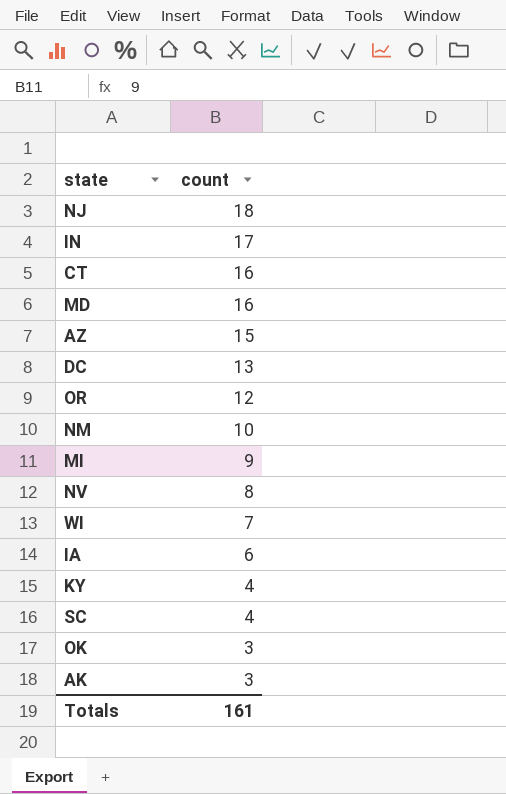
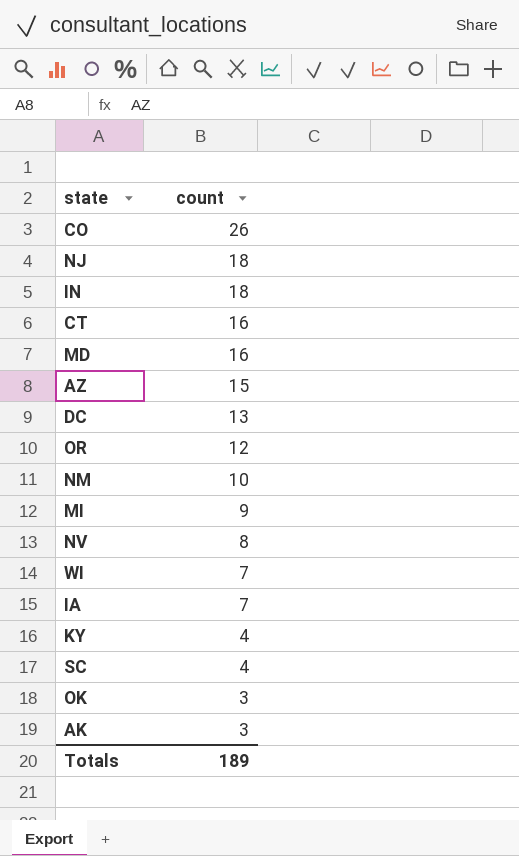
row CO: none -> 26
IN | count: 17 -> 18
IA | count: 6 -> 7
Totals | count: 161 -> 189

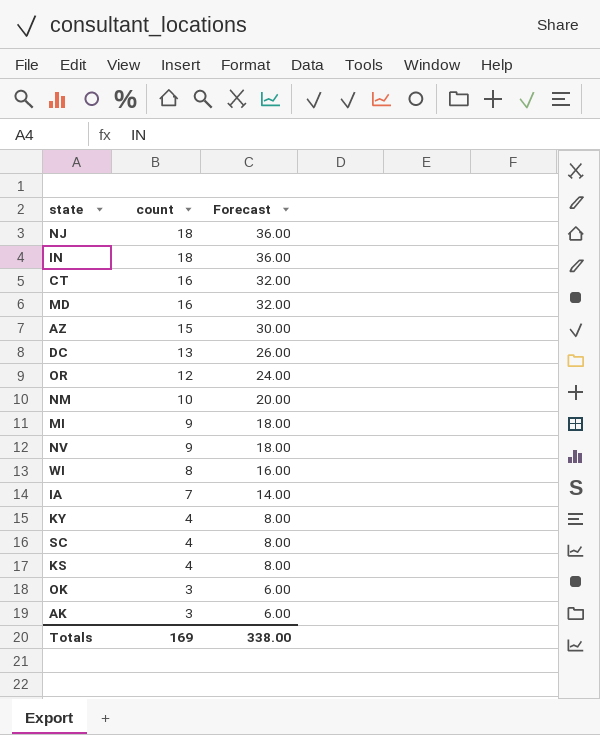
column Forecast | formula: none -> [count] * 2
row CO: 26 -> none
NV | count: 8 -> 9
WI | count: 7 -> 8
row KS: none -> 4 | 8.00
Totals | count: 189 -> 169

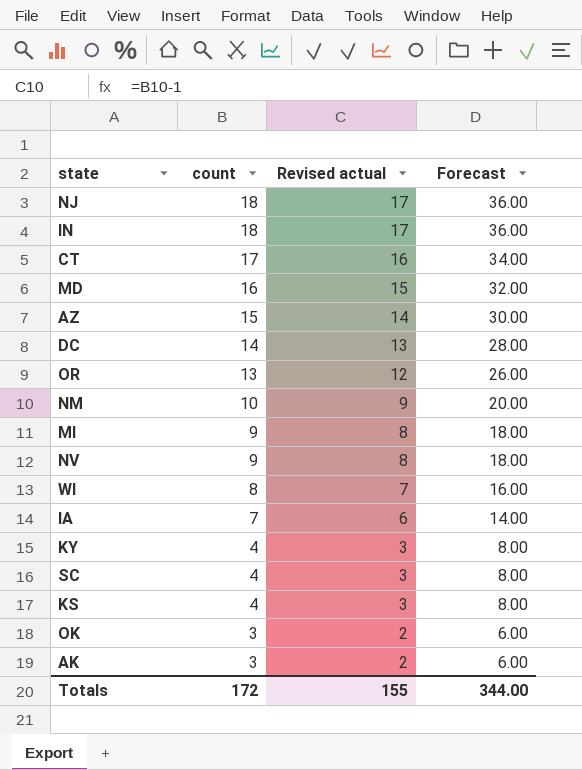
column Revised actual | formula: none -> [count] - 1
CT | count: 16 -> 17
CT | Forecast: 32.00 -> 34.00
DC | count: 13 -> 14
DC | Forecast: 26.00 -> 28.00
OR | count: 12 -> 13
OR | Forecast: 24.00 -> 26.00
Totals | count: 169 -> 172
Totals | Forecast: 338.00 -> 344.00

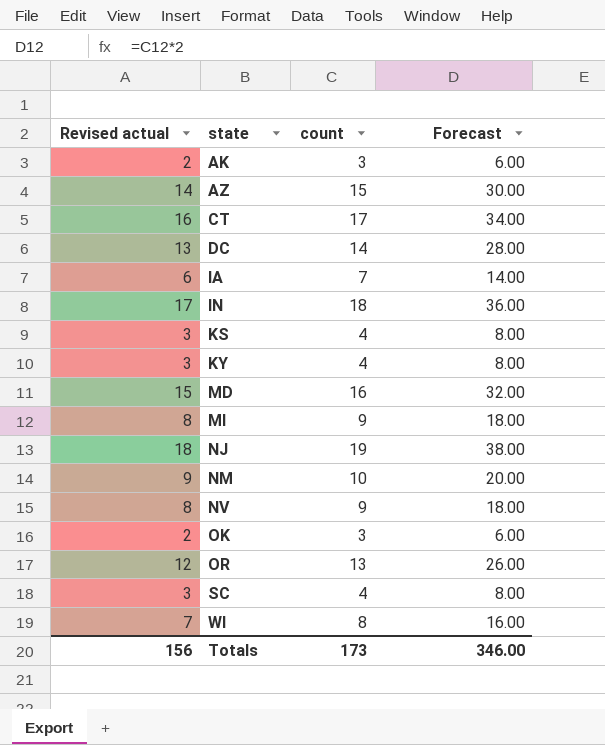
row order: count descending -> state ascending
column Revised actual | position: 3 -> 1
NJ | Revised actual: 17 -> 18
NJ | count: 18 -> 19
NJ | Forecast: 36.00 -> 38.00
Totals | Revised actual: 155 -> 156
Totals | count: 172 -> 173
Totals | Forecast: 344.00 -> 346.00

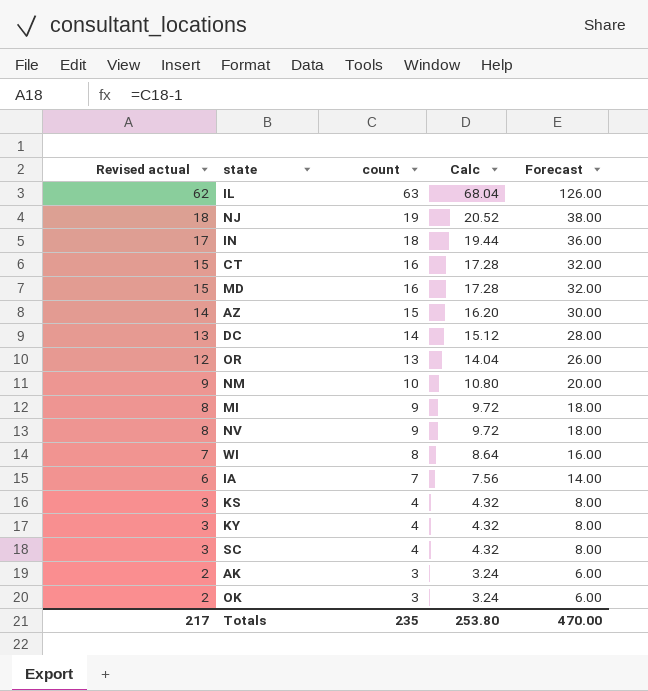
row order: state ascending -> Revised actual descending
column Calc | formula: none -> [count] * 1.08
row IL: none -> 62 | 63 | 68.04 | 126.00
CT | Revised actual: 16 -> 15
CT | count: 17 -> 16
CT | Forecast: 34.00 -> 32.00
Totals | Revised actual: 156 -> 217
Totals | count: 173 -> 235
Totals | Forecast: 346.00 -> 470.00

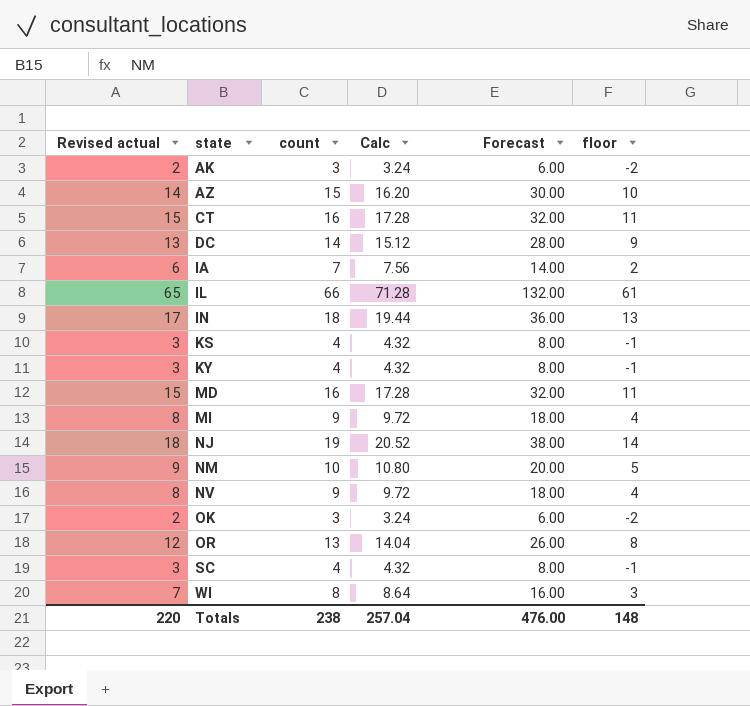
row order: Revised actual descending -> state ascending
column floor | formula: none -> [count] - 5
IL | Revised actual: 62 -> 65
IL | count: 63 -> 66
IL | Calc: 68.04 -> 71.28
IL | Forecast: 126.00 -> 132.00
Totals | Revised actual: 217 -> 220
Totals | count: 235 -> 238
Totals | Calc: 253.80 -> 257.04
Totals | Forecast: 470.00 -> 476.00

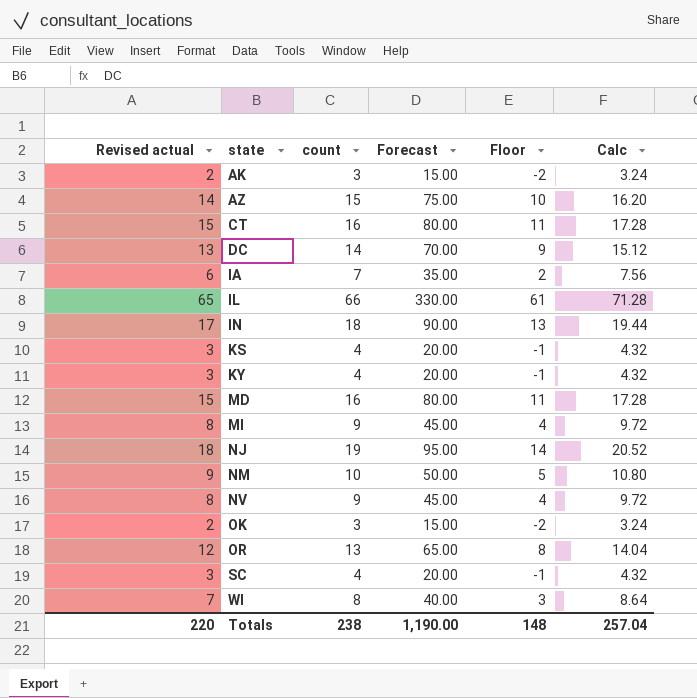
column Forecast | formula: [count] * 2 -> [count] * 5
column name: floor -> Floor
column Calc | position: 4 -> 6
Totals | Forecast: 476.00 -> 1,190.00

